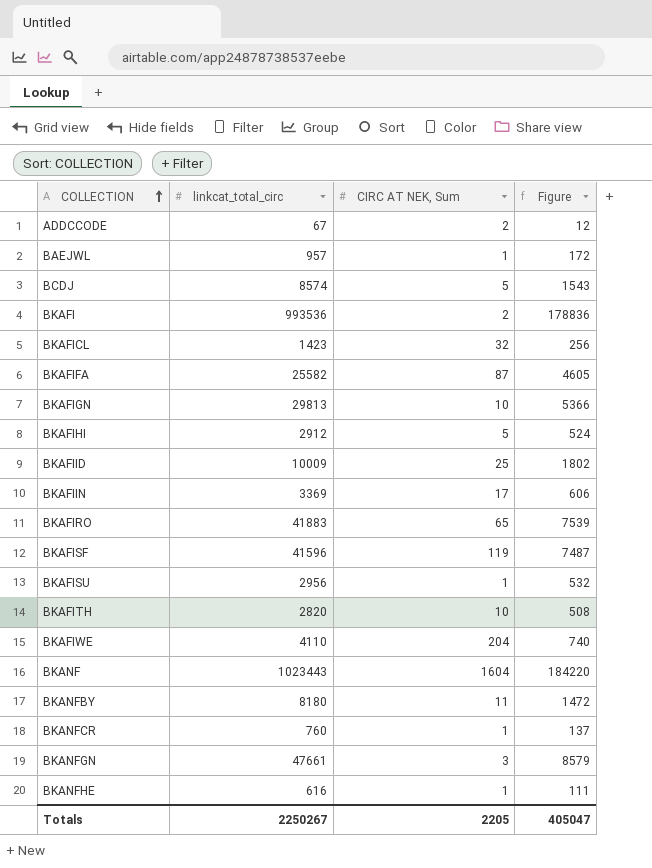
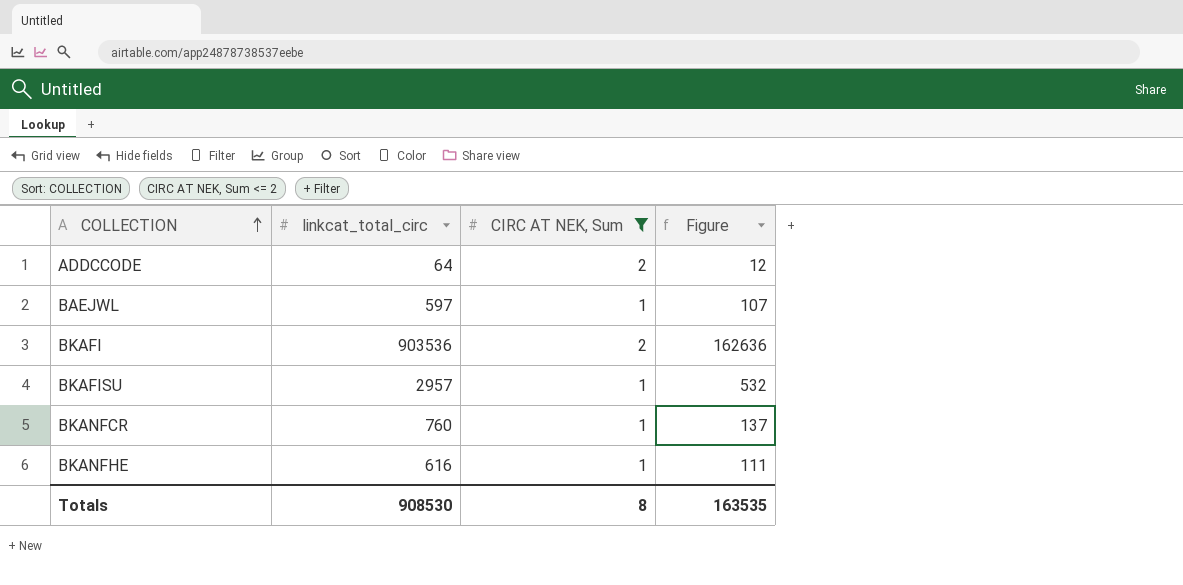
filter: none -> CIRC AT NEK, Sum <= 2
ADDCCODE | linkcat_total_circ: 67 -> 64
BAEJWL | linkcat_total_circ: 957 -> 597
BAEJWL | Figure: 172 -> 107
BKAFI | linkcat_total_circ: 993536 -> 903536
BKAFI | Figure: 178836 -> 162636
BKAFISU | linkcat_total_circ: 2956 -> 2957
Totals | linkcat_total_circ: 2250267 -> 908530
Totals | CIRC AT NEK, Sum: 2205 -> 8
Totals | Figure: 405047 -> 163535

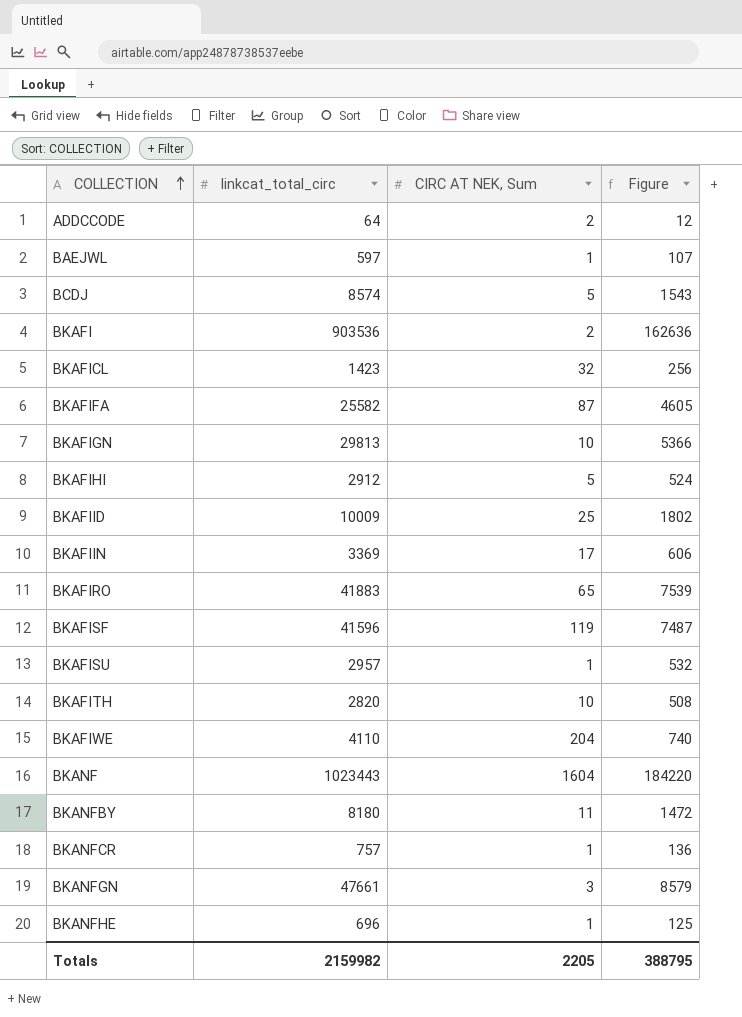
filter: CIRC AT NEK, Sum <= 2 -> none
BKANFCR | linkcat_total_circ: 760 -> 757
BKANFCR | Figure: 137 -> 136
BKANFHE | linkcat_total_circ: 616 -> 696
BKANFHE | Figure: 111 -> 125
Totals | linkcat_total_circ: 908530 -> 2159982
Totals | CIRC AT NEK, Sum: 8 -> 2205
Totals | Figure: 163535 -> 388795

